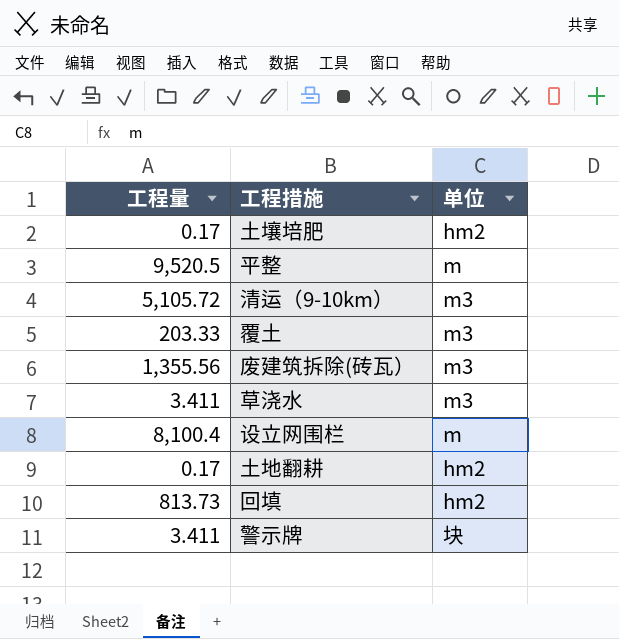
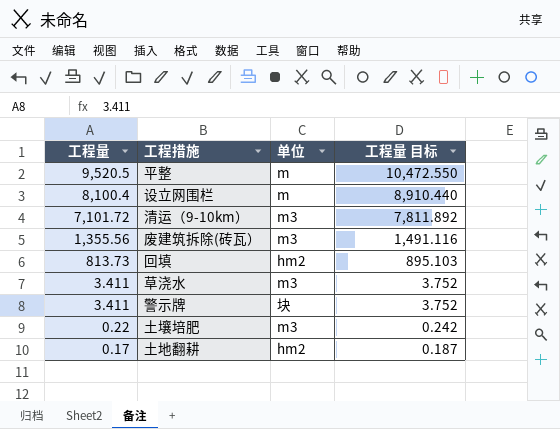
row order: none -> 工程量 descending
column 工程量 目标 | formula: none -> [工程量] * 1.1
row 覆土: 203.33 | m3 -> none
清运（9-10km） | 工程量: 5,105.72 -> 7,101.72
土壤培肥 | 工程量: 0.17 -> 0.22
土壤培肥 | 单位: hm2 -> m3

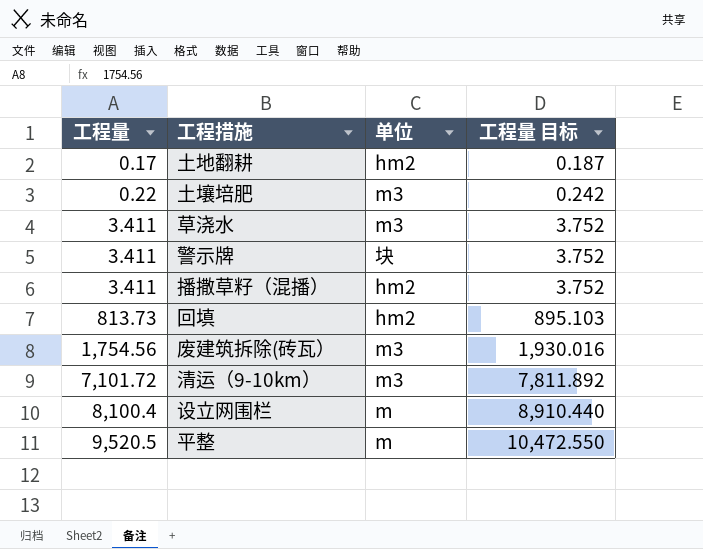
row order: 工程量 descending -> 工程量 ascending
row 播撒草籽（混播）: none -> 3.411 | hm2 | 3.752
废建筑拆除(砖瓦） | 工程量: 1,355.56 -> 1,754.56
废建筑拆除(砖瓦） | 工程量 目标: 1,491.116 -> 1,930.016

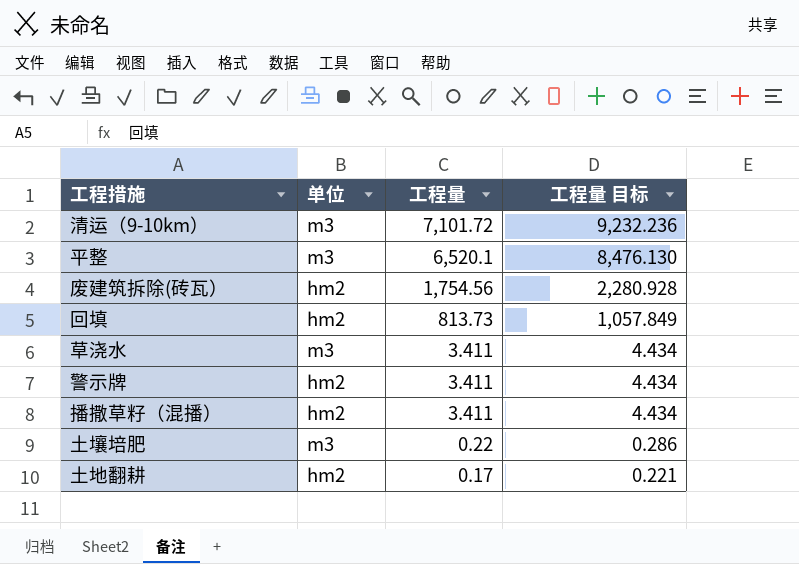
row order: 工程量 ascending -> 工程量 descending
column 工程量 | position: 1 -> 3
column 工程量 目标 | formula: [工程量] * 1.1 -> [工程量] * 1.3
row 设立网围栏: 8,100.4 | m | 8,910.440 -> none
平整 | 单位: m -> m3
平整 | 工程量: 9,520.5 -> 6,520.1
废建筑拆除(砖瓦） | 单位: m3 -> hm2
警示牌 | 单位: 块 -> hm2

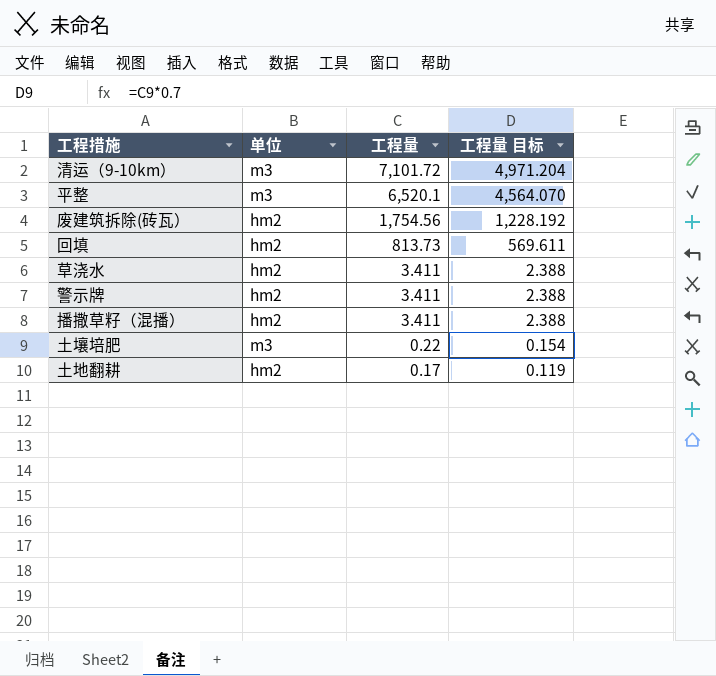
column 工程量 目标 | formula: [工程量] * 1.3 -> [工程量] * 0.7
草浇水 | 单位: m3 -> hm2

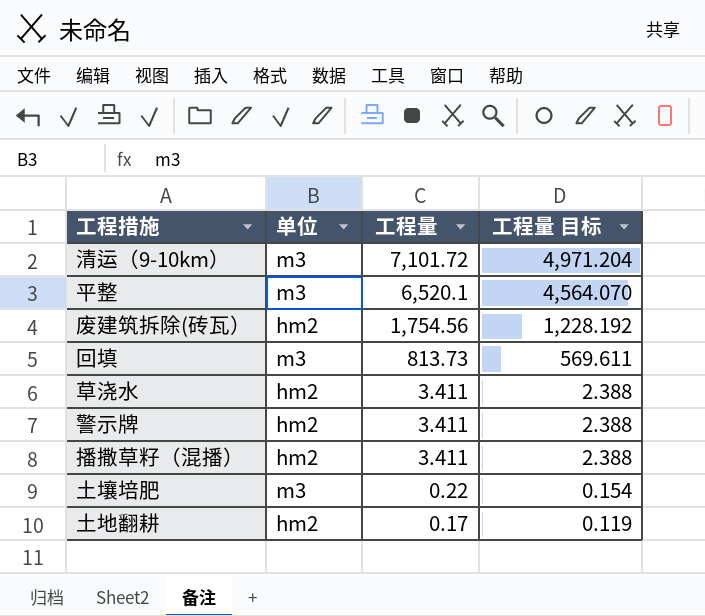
回填 | 单位: hm2 -> m3

